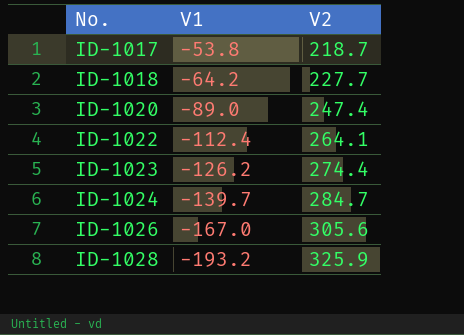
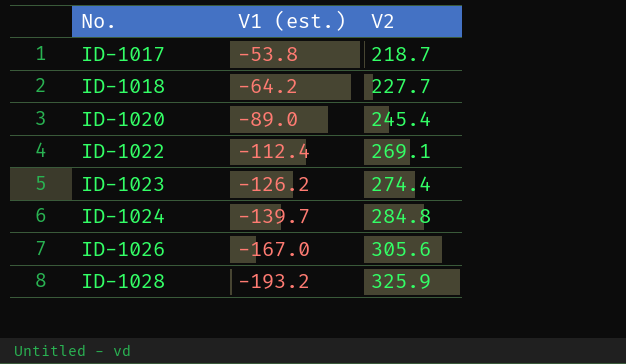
column name: V1 -> V1 (est.)
ID-1020 | V2: 247.4 -> 245.4
ID-1022 | V2: 264.1 -> 269.1
ID-1024 | V2: 284.7 -> 284.8

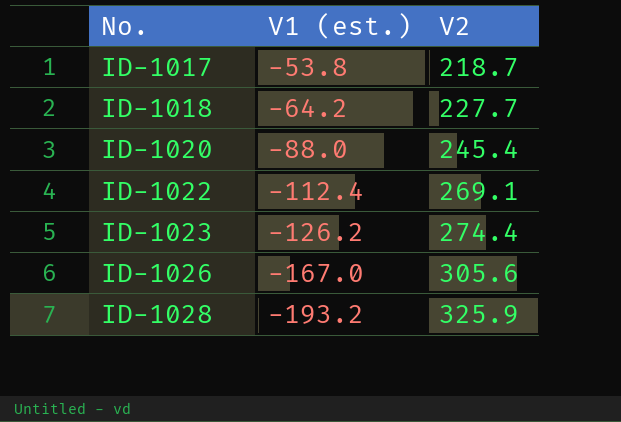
row ID-1024: -139.7 | 284.8 -> none
ID-1020 | V1 (est.): -89.0 -> -88.0

